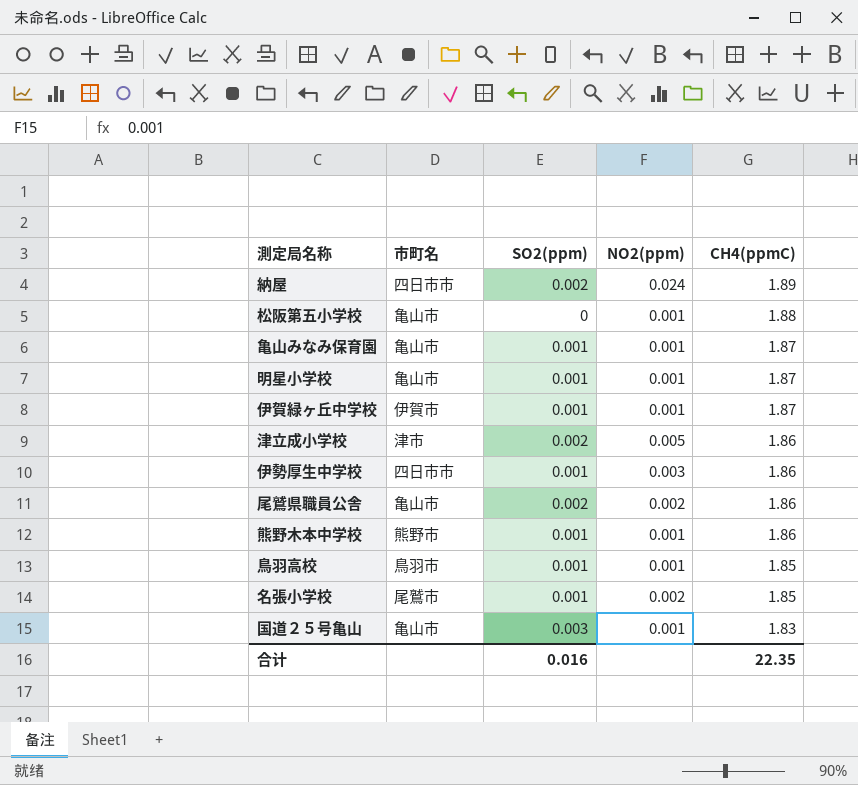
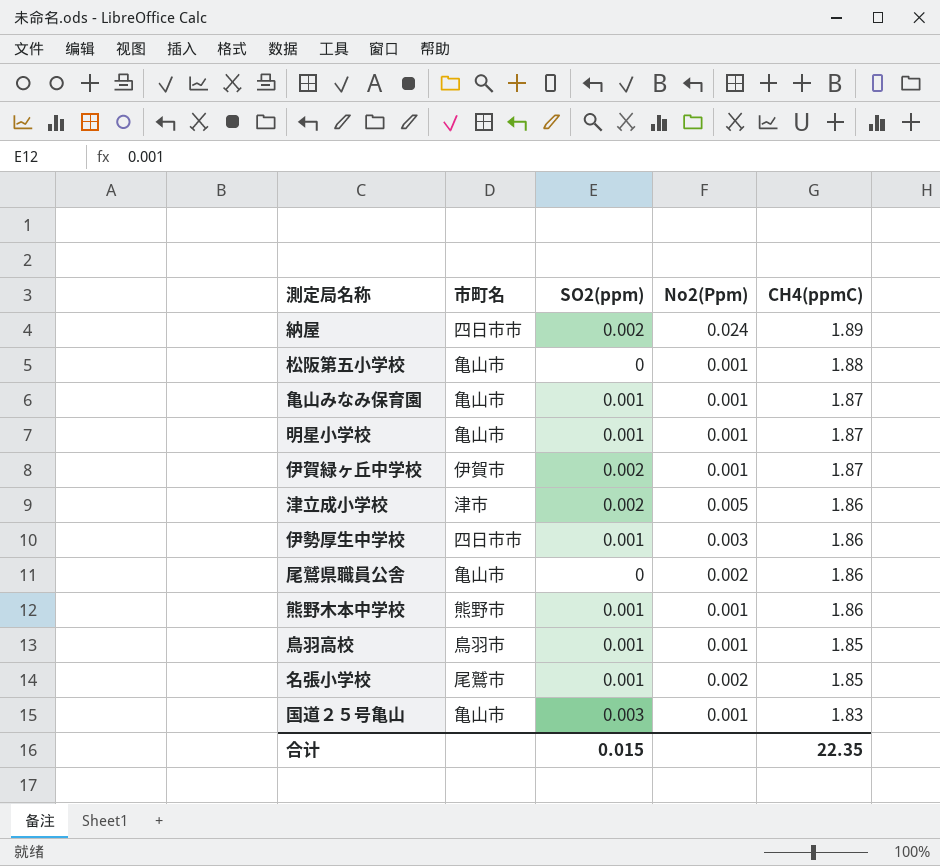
column name: NO2(ppm) -> No2(Ppm)
伊賀緑ヶ丘中学校 | SO2(ppm): 0.001 -> 0.002
尾鷲県職員公舎 | SO2(ppm): 0.002 -> 0
合计 | SO2(ppm): 0.016 -> 0.015

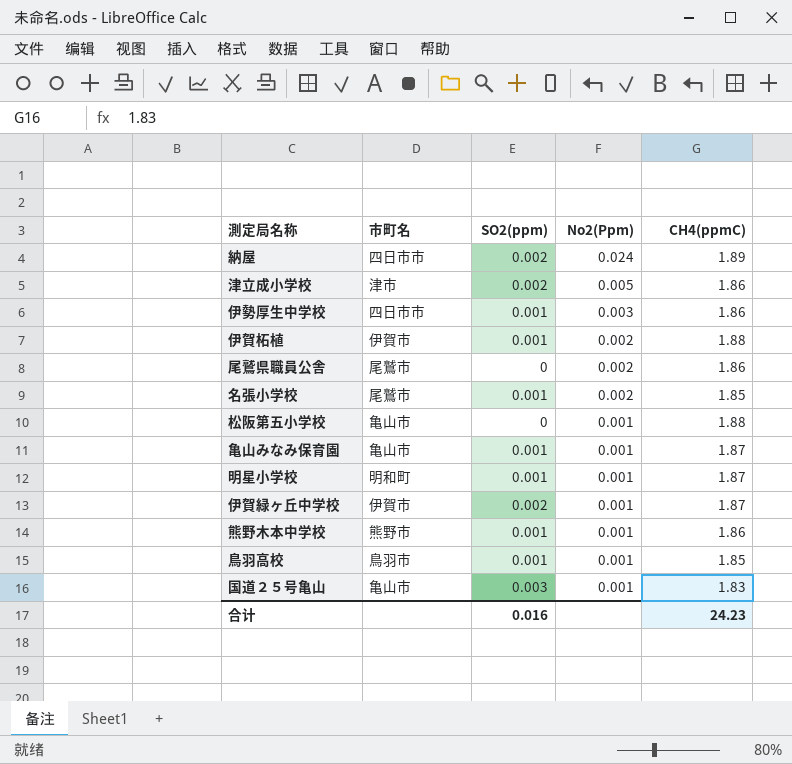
row order: CH4(ppmC) descending -> No2(Ppm) descending
row 伊賀柘植: none -> 伊賀市 | 0.001 | 0.002 | 1.88
尾鷲県職員公舎 | 市町名: 亀山市 -> 尾鷲市
明星小学校 | 市町名: 亀山市 -> 明和町
合计 | SO2(ppm): 0.015 -> 0.016
合计 | CH4(ppmC): 22.35 -> 24.23

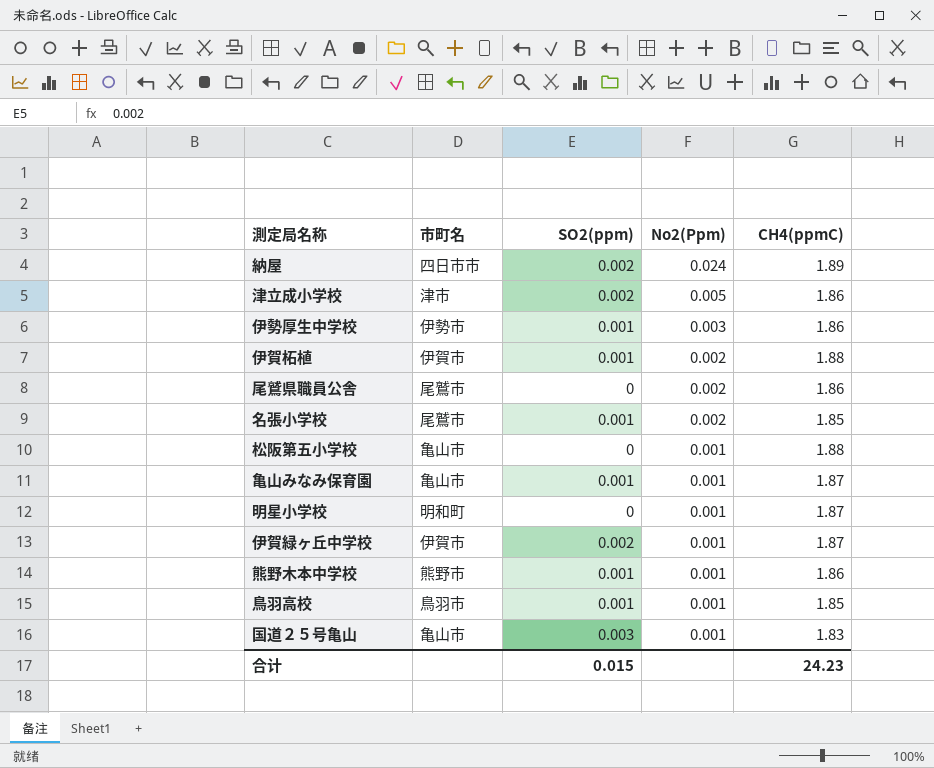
伊勢厚生中学校 | 市町名: 四日市市 -> 伊勢市
明星小学校 | SO2(ppm): 0.001 -> 0
合计 | SO2(ppm): 0.016 -> 0.015

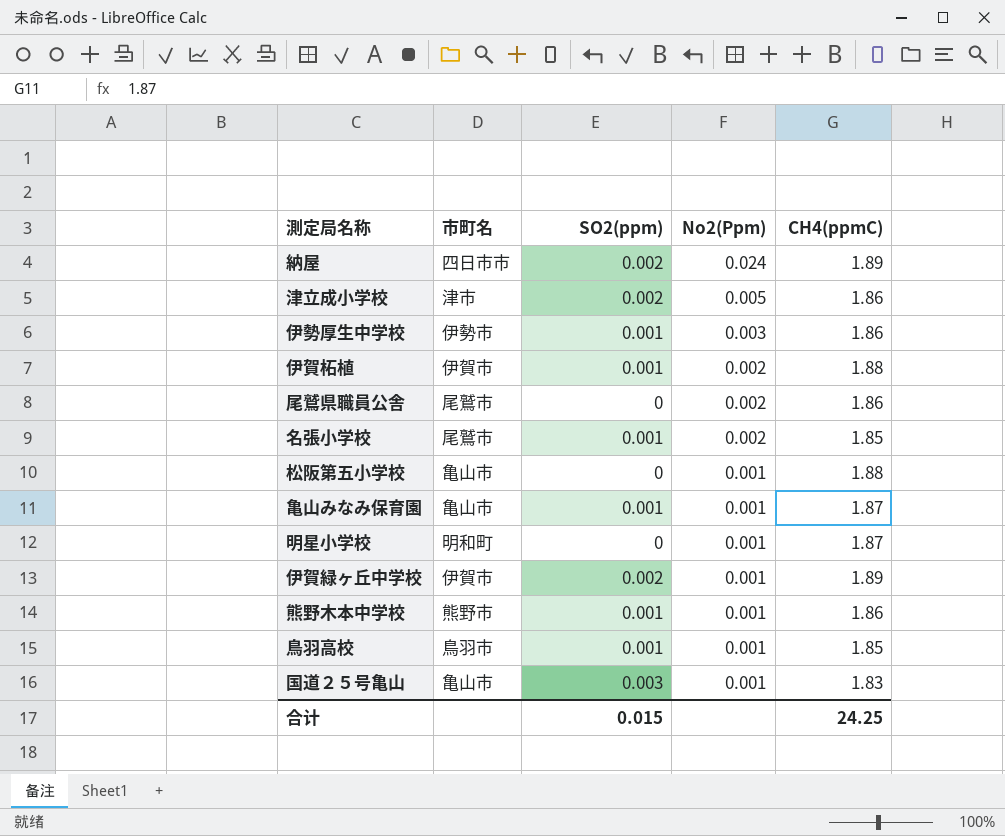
伊賀緑ヶ丘中学校 | CH4(ppmC): 1.87 -> 1.89
合计 | CH4(ppmC): 24.23 -> 24.25

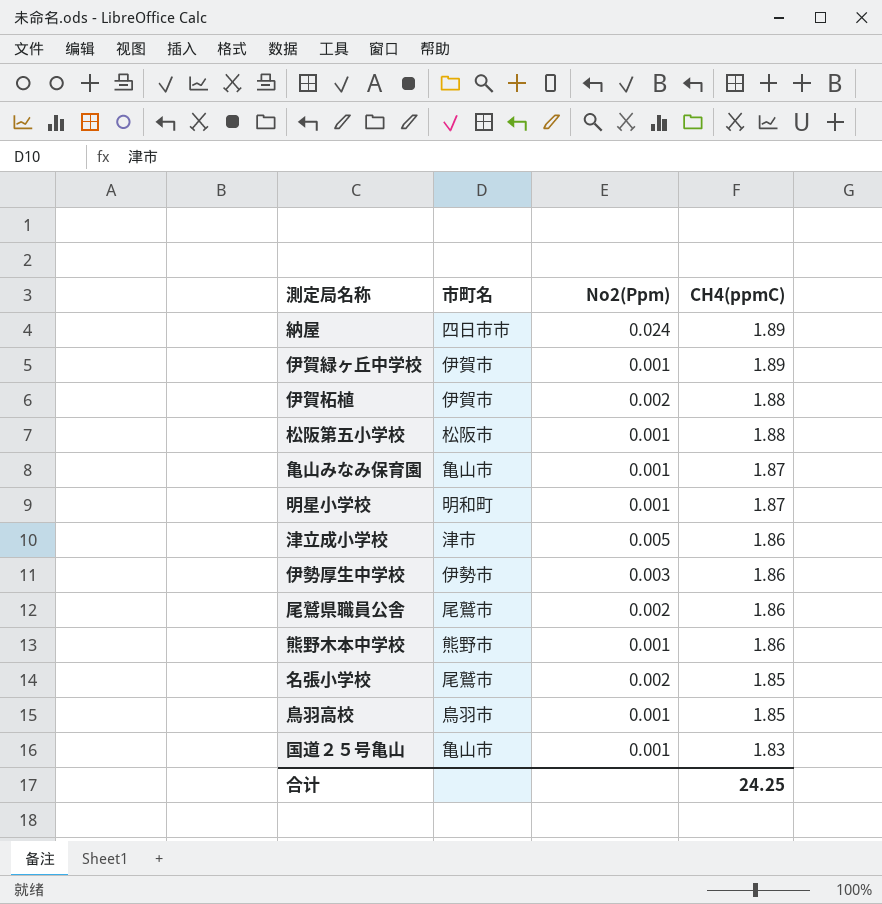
row order: No2(Ppm) descending -> CH4(ppmC) descending
column SO2(ppm) | position: 3 -> none
松阪第五小学校 | 市町名: 亀山市 -> 松阪市

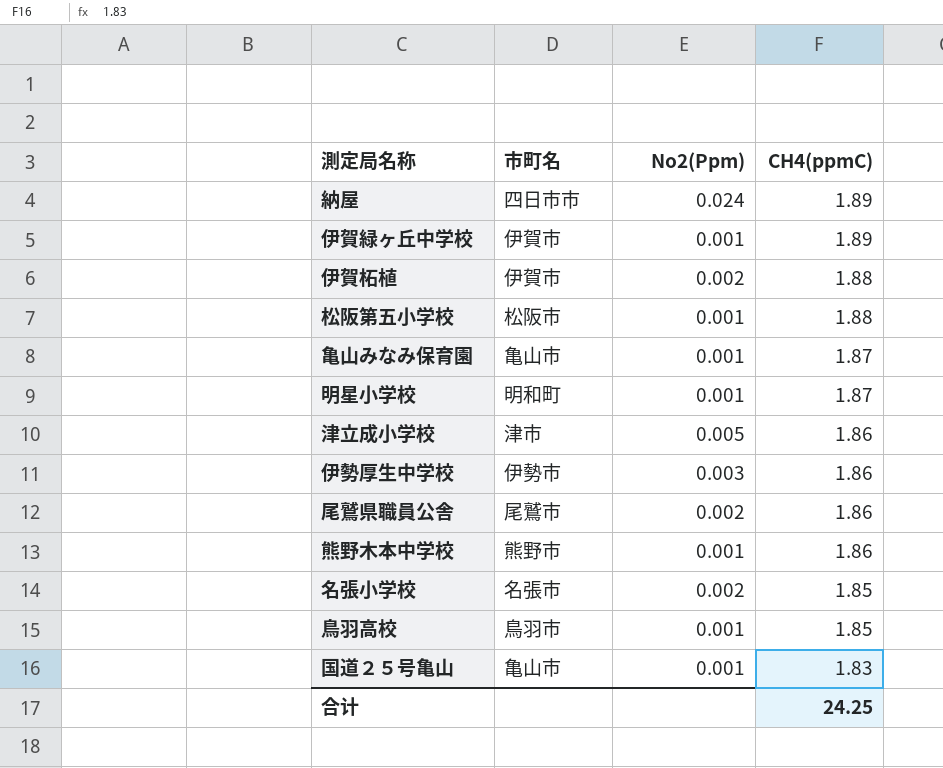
名張小学校 | 市町名: 尾鷲市 -> 名張市

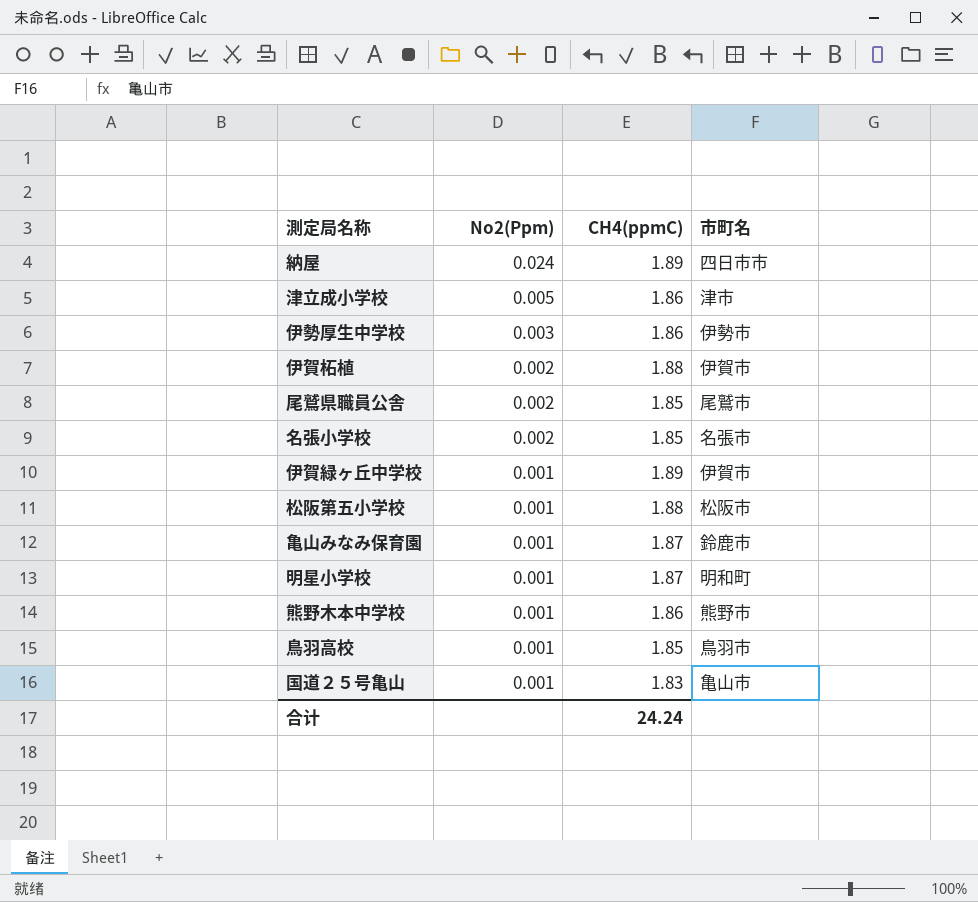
row order: CH4(ppmC) descending -> No2(Ppm) descending
column 市町名 | position: 2 -> 4
尾鷲県職員公舎 | CH4(ppmC): 1.86 -> 1.85
亀山みなみ保育園 | 市町名: 亀山市 -> 鈴鹿市
合计 | CH4(ppmC): 24.25 -> 24.24

